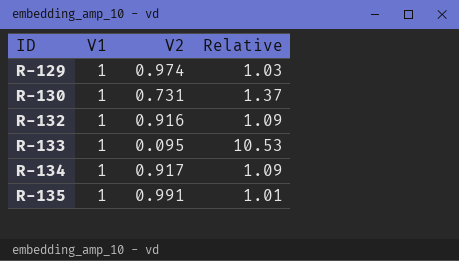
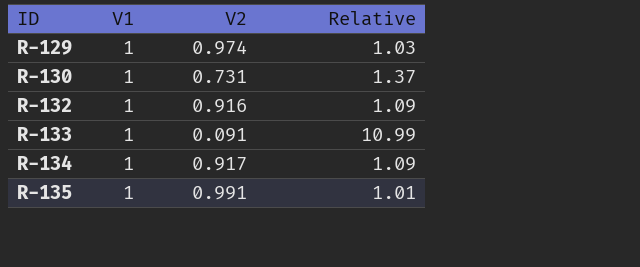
R-133 | V2: 0.095 -> 0.091
R-133 | Relative: 10.53 -> 10.99

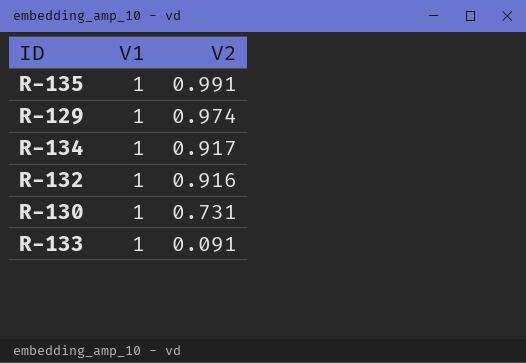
row order: ID ascending -> V2 descending
column Relative | formula: [V1] / [V2] -> none

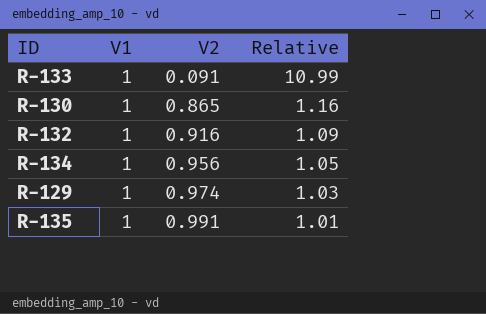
row order: V2 descending -> V2 ascending
column Relative | formula: none -> [V1] / [V2]
R-130 | V2: 0.731 -> 0.865
R-134 | V2: 0.917 -> 0.956

